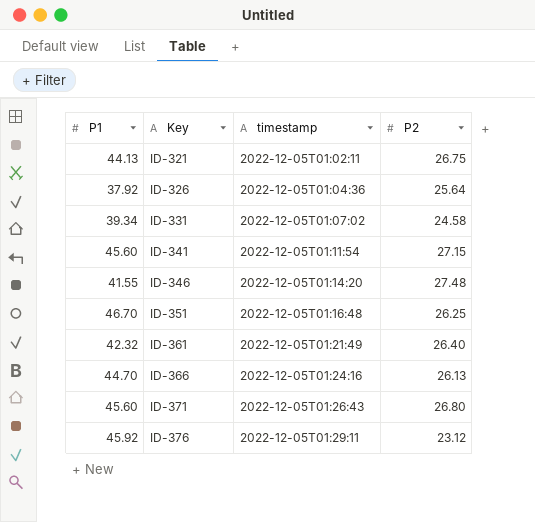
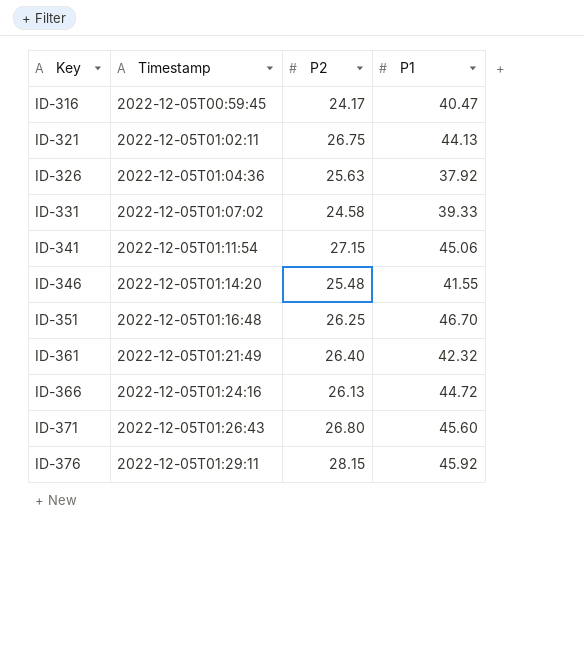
column name: timestamp -> Timestamp
column P1 | position: 1 -> 4
row ID-316: none -> 2022-12-05T00:59:45 | 24.17 | 40.47
ID-326 | P2: 25.64 -> 25.63
ID-331 | P1: 39.34 -> 39.33
ID-341 | P1: 45.60 -> 45.06
ID-346 | P2: 27.48 -> 25.48
ID-366 | P1: 44.70 -> 44.72
ID-376 | P2: 23.12 -> 28.15

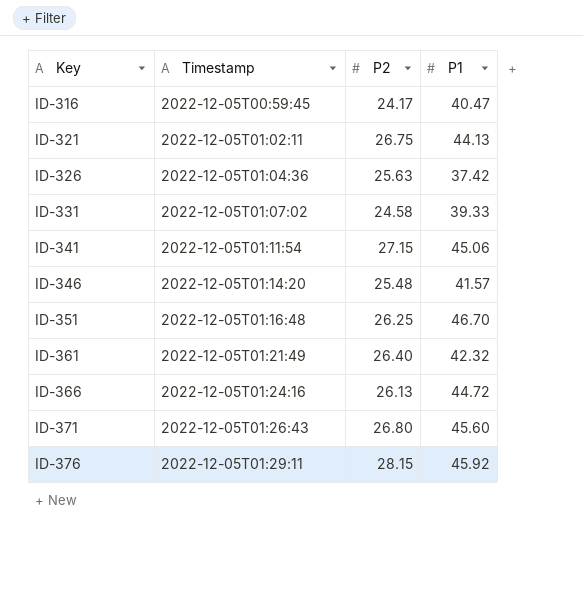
ID-326 | P1: 37.92 -> 37.42
ID-346 | P1: 41.55 -> 41.57

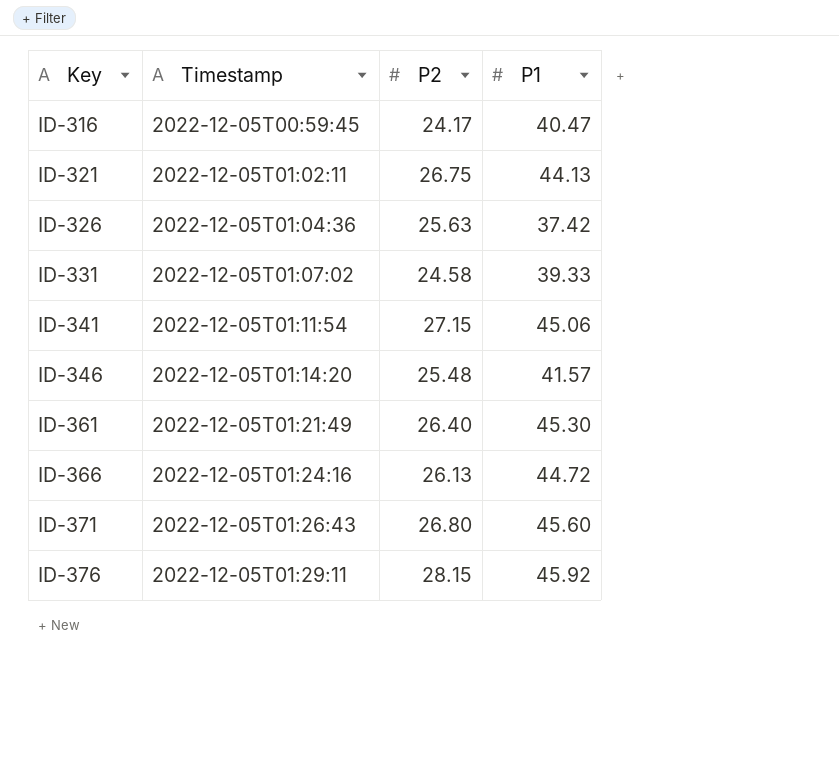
row ID-351: 2022-12-05T01:16:48 | 26.25 | 46.70 -> none
ID-361 | P1: 42.32 -> 45.30

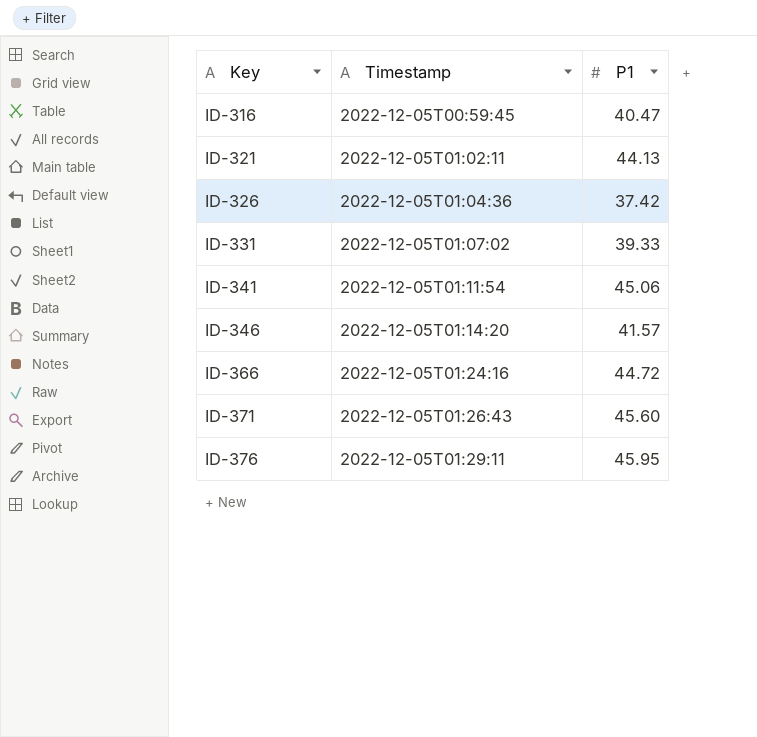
column P2 | position: 3 -> none
row ID-361: 2022-12-05T01:21:49 | 26.40 | 45.30 -> none
ID-376 | P1: 45.92 -> 45.95

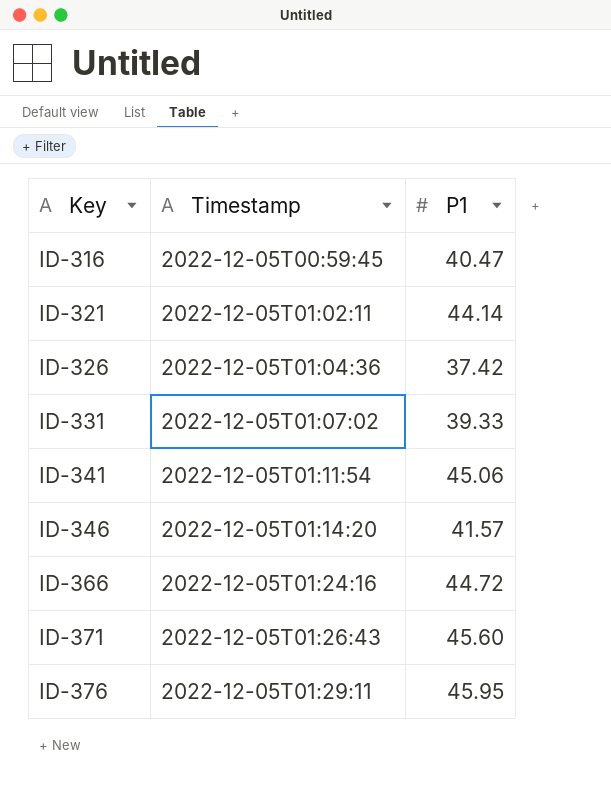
ID-321 | P1: 44.13 -> 44.14

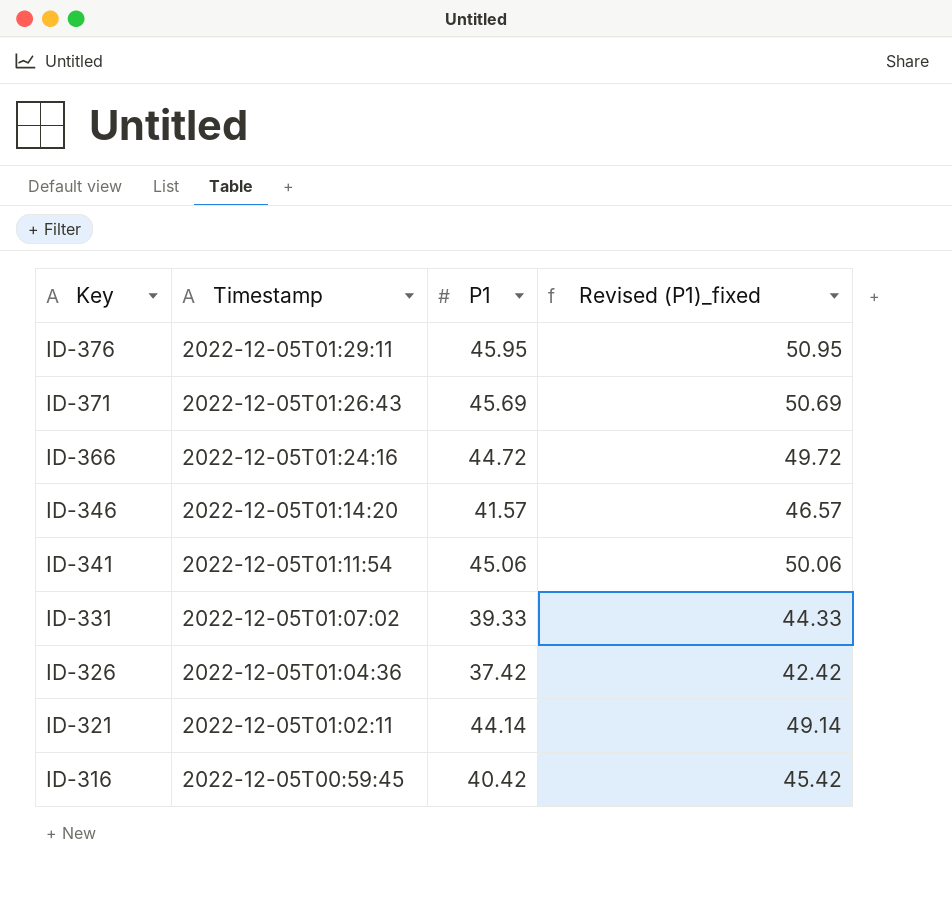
row order: Key ascending -> Key descending
column Revised (P1)_fixed | formula: none -> [P1] + 5
ID-371 | P1: 45.60 -> 45.69
ID-316 | P1: 40.47 -> 40.42

